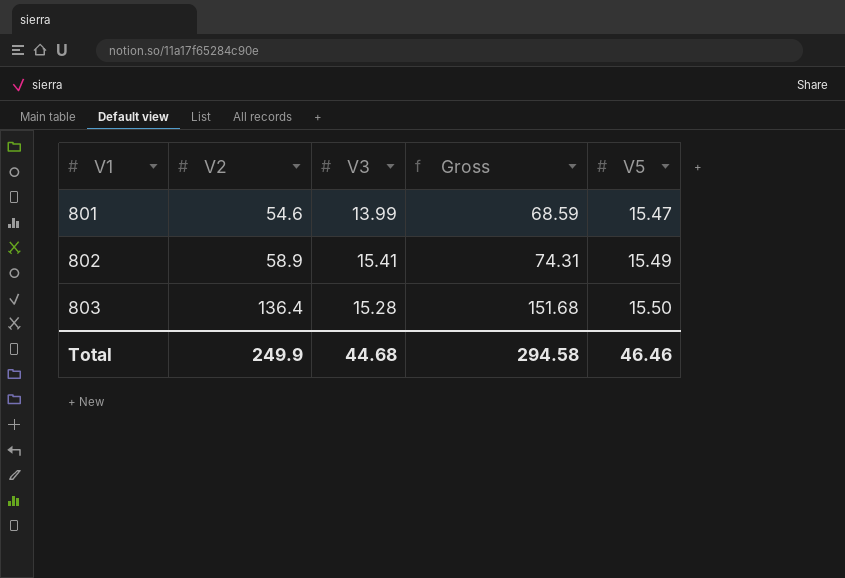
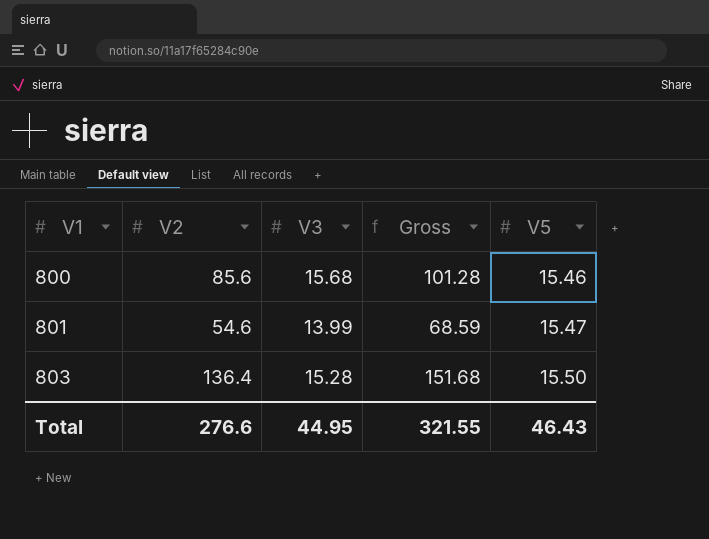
row 802: 58.9 | 15.41 | 74.31 | 15.49 -> none
row 800: none -> 85.6 | 15.68 | 101.28 | 15.46
Total | V2: 249.9 -> 276.6
Total | V3: 44.68 -> 44.95
Total | Gross: 294.58 -> 321.55
Total | V5: 46.46 -> 46.43

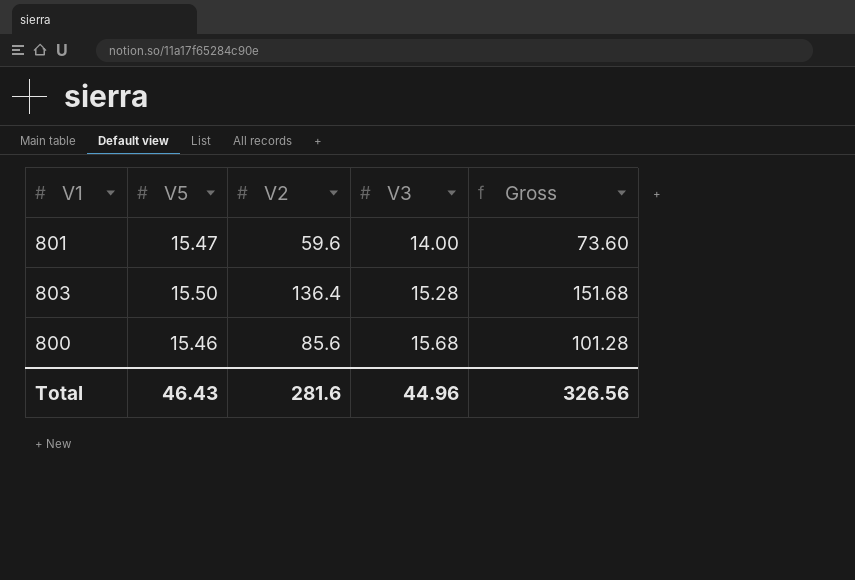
row order: V1 ascending -> V3 ascending
column V5 | position: 5 -> 2
801 | V2: 54.6 -> 59.6
801 | V3: 13.99 -> 14.00
801 | Gross: 68.59 -> 73.60
Total | V2: 276.6 -> 281.6
Total | V3: 44.95 -> 44.96
Total | Gross: 321.55 -> 326.56

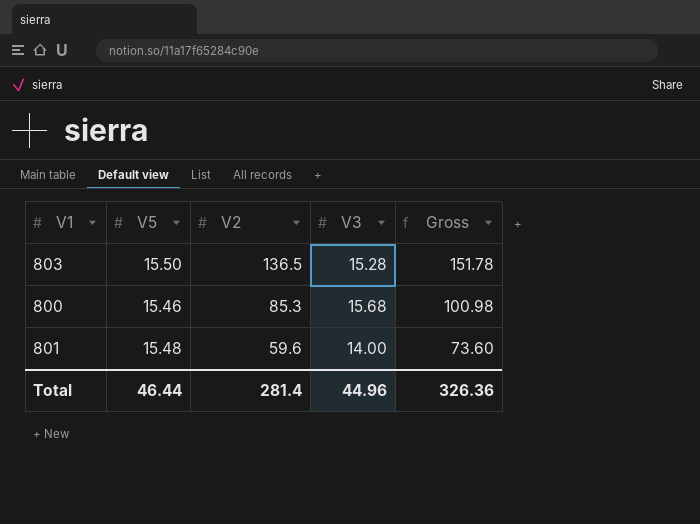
row order: V3 ascending -> V2 descending
803 | V2: 136.4 -> 136.5
803 | Gross: 151.68 -> 151.78
800 | V2: 85.6 -> 85.3
800 | Gross: 101.28 -> 100.98
801 | V5: 15.47 -> 15.48
Total | V5: 46.43 -> 46.44
Total | V2: 281.6 -> 281.4
Total | Gross: 326.56 -> 326.36

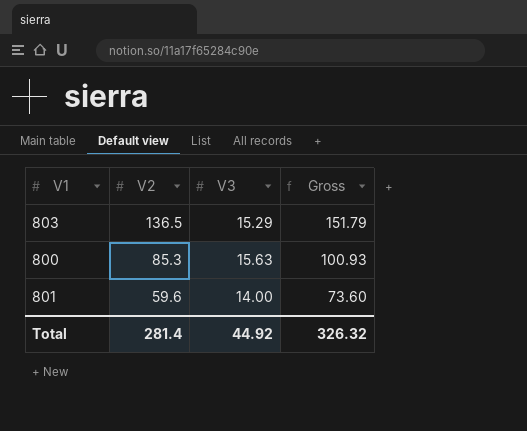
column V5 | position: 2 -> none
803 | V3: 15.28 -> 15.29
803 | Gross: 151.78 -> 151.79
800 | V3: 15.68 -> 15.63
800 | Gross: 100.98 -> 100.93
Total | V3: 44.96 -> 44.92
Total | Gross: 326.36 -> 326.32

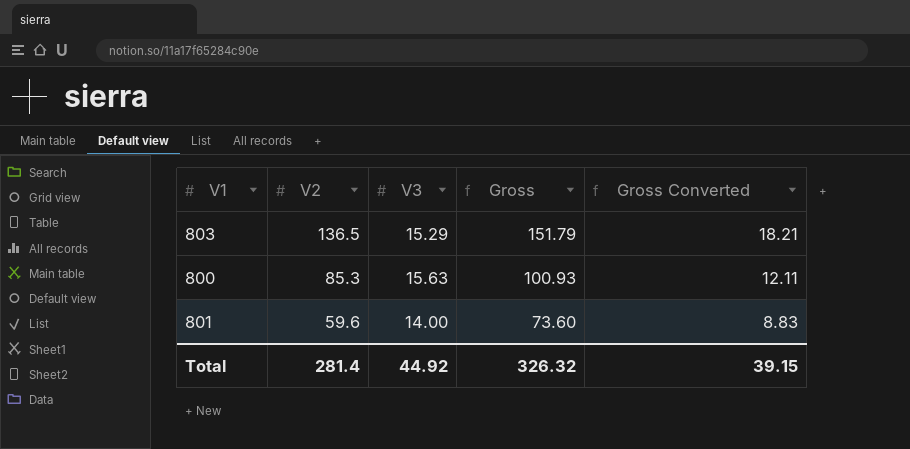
column Gross Converted | formula: none -> [Gross] * 0.12

